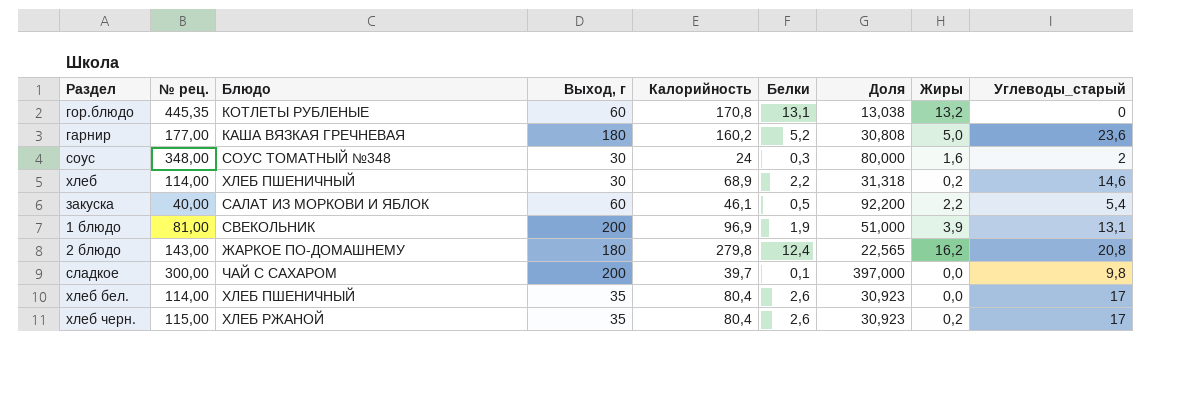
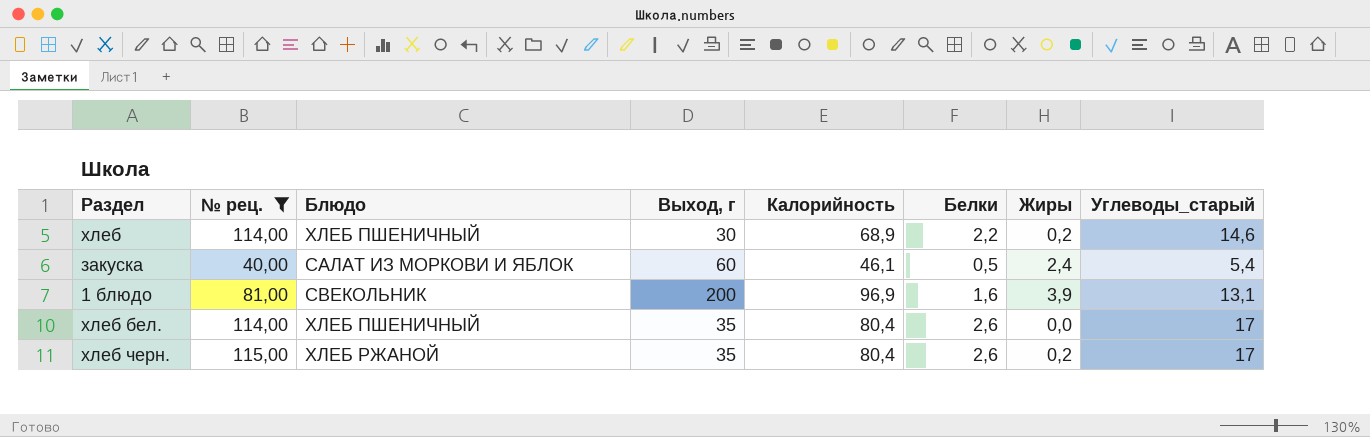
filter: none -> № рец. <= 115,00
column Доля | formula: [Калорийность] / [Белки] -> none
закуска | Жиры: 2,2 -> 2,4
1 блюдо | Белки: 1,9 -> 1,6

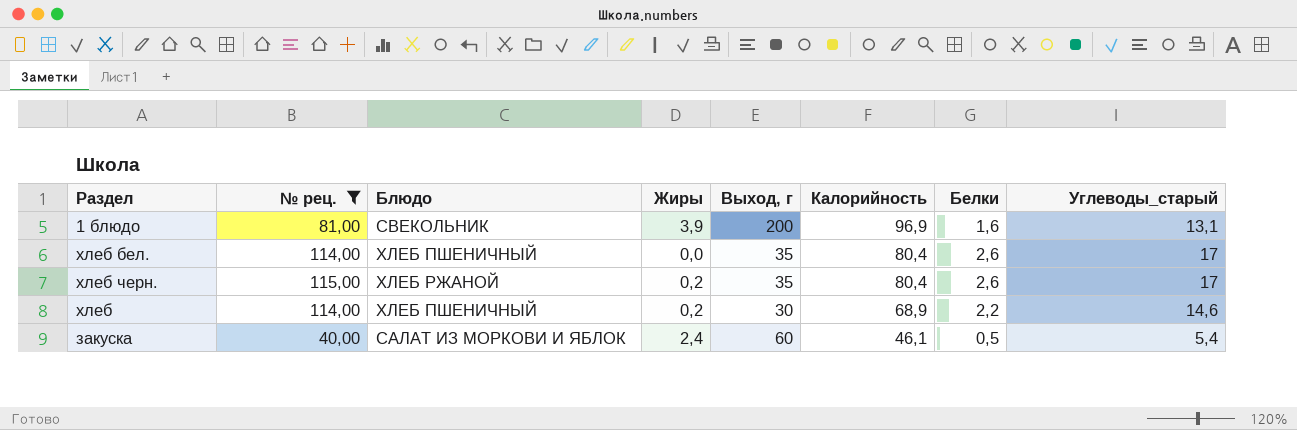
row order: none -> Калорийность descending
column Жиры | position: 7 -> 4

